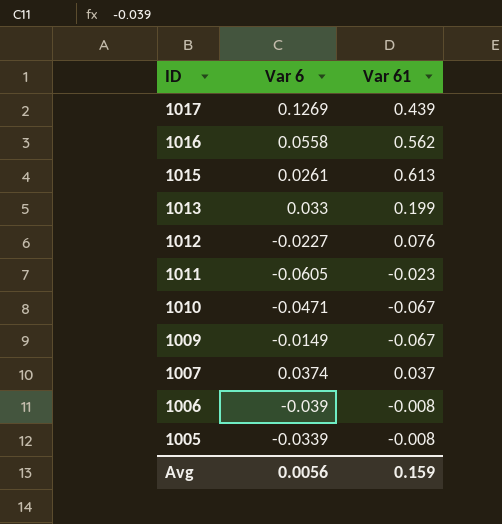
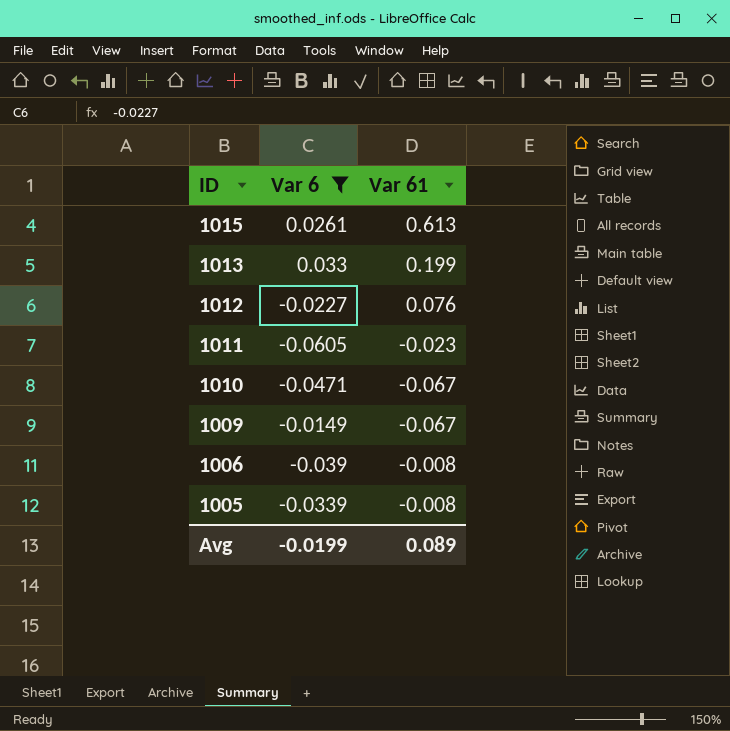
filter: none -> Var 6 <= 0.033
Avg | Var 6: 0.0056 -> -0.0199
Avg | Var 61: 0.159 -> 0.089

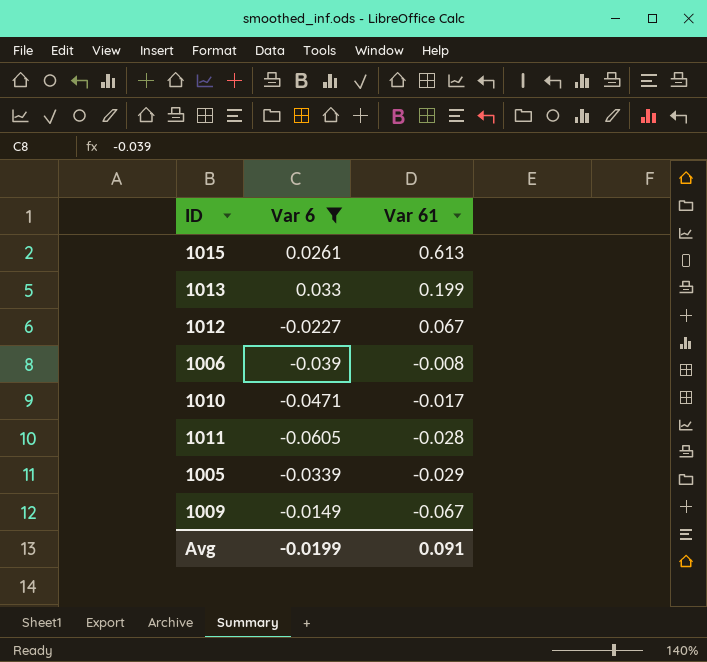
row order: ID descending -> Var 61 descending
1012 | Var 61: 0.076 -> 0.067
1010 | Var 61: -0.067 -> -0.017
1011 | Var 61: -0.023 -> -0.028
1005 | Var 61: -0.008 -> -0.029
Avg | Var 61: 0.089 -> 0.091

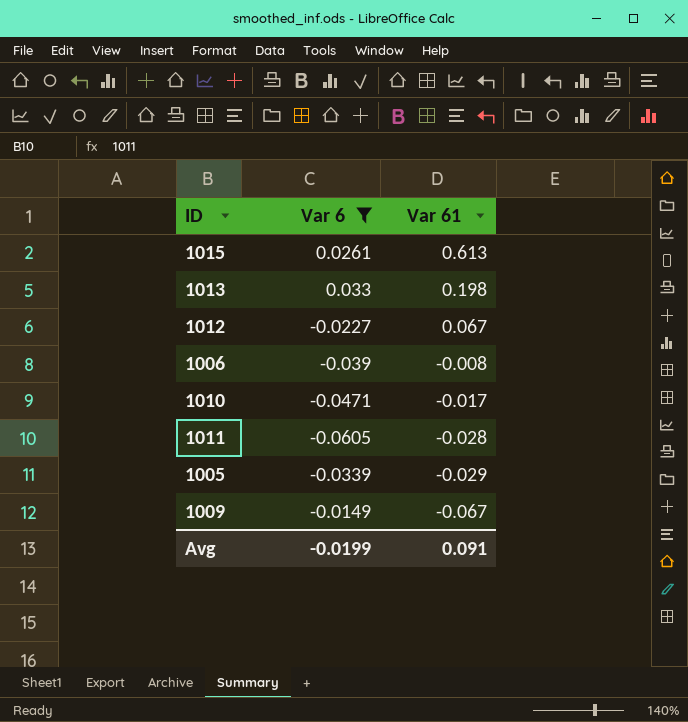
1013 | Var 61: 0.199 -> 0.198

